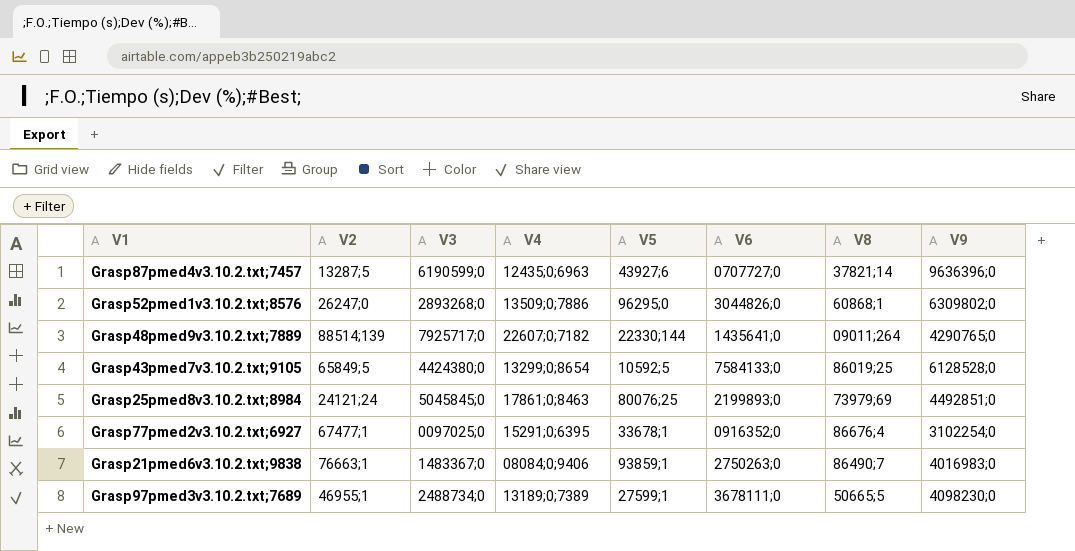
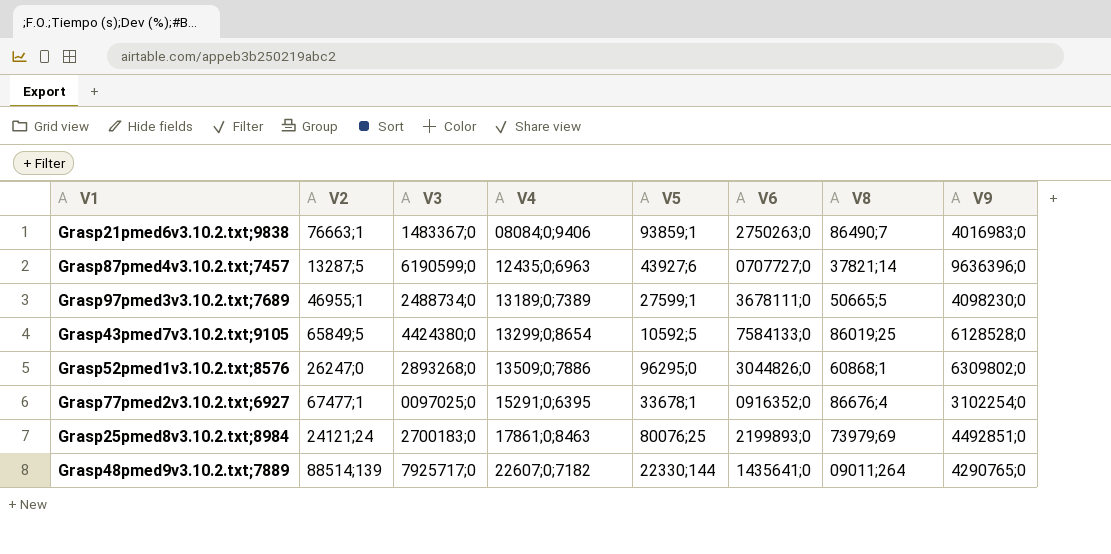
row order: none -> V4 ascending
Grasp25pmed8v3.10.2.txt;8984 | V3: 5045845;0 -> 2700183;0

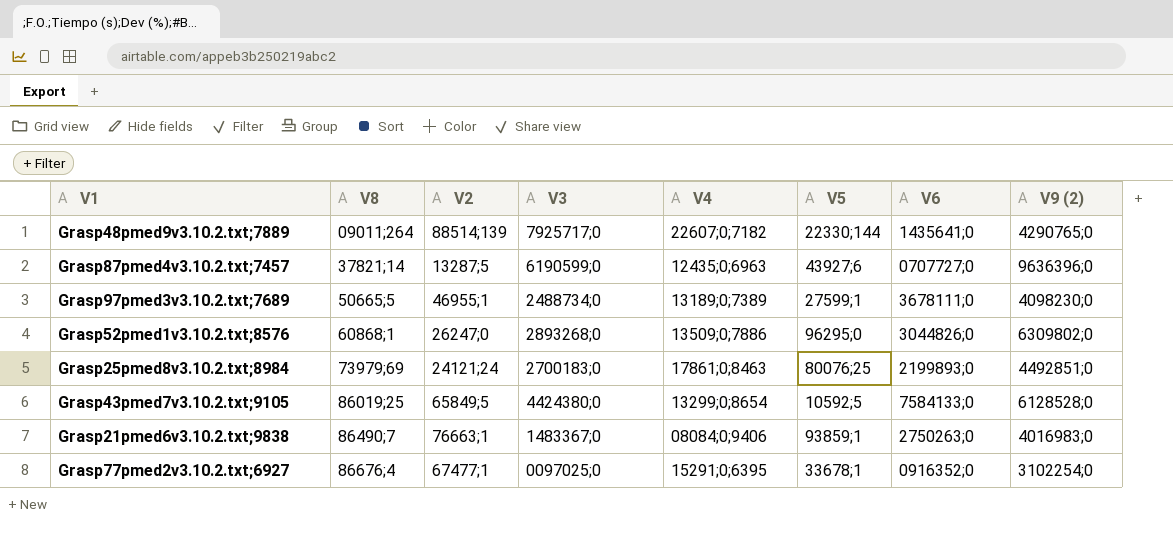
row order: V4 ascending -> V8 ascending
column V8 | position: 7 -> 2
column name: V9 -> V9 (2)

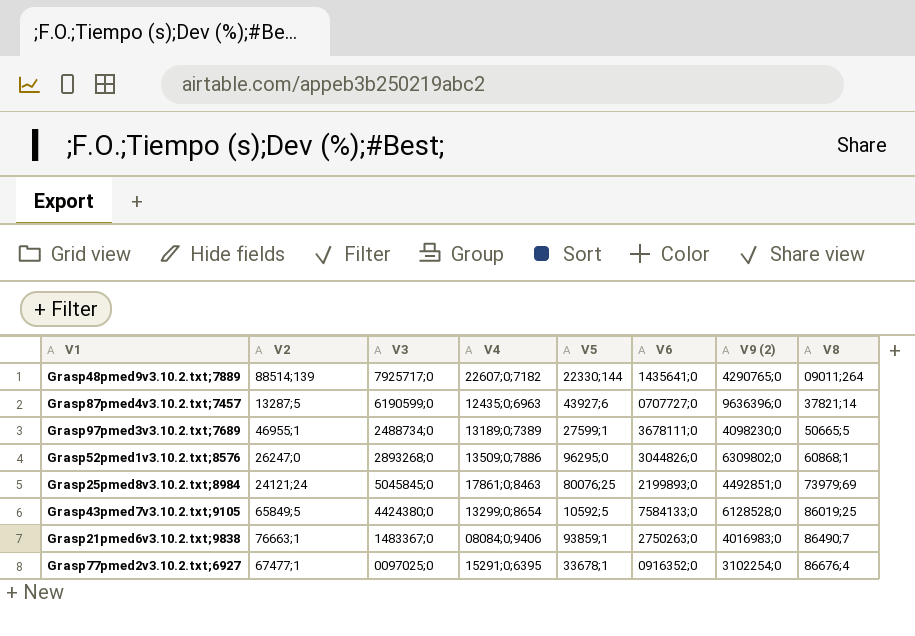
column V8 | position: 2 -> 8
Grasp25pmed8v3.10.2.txt;8984 | V3: 2700183;0 -> 5045845;0

